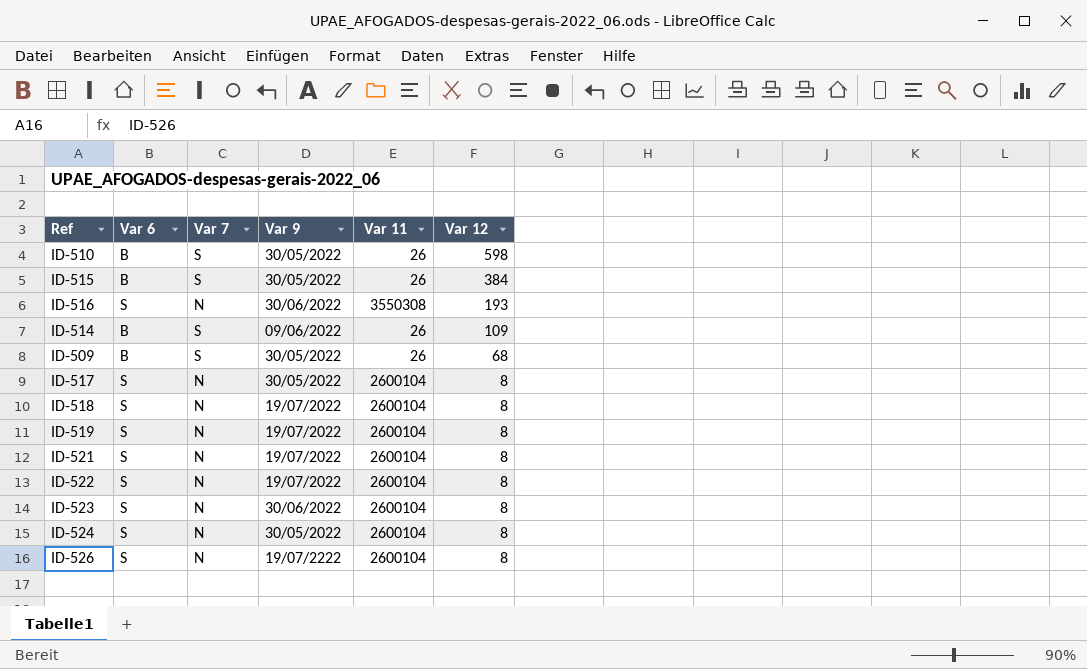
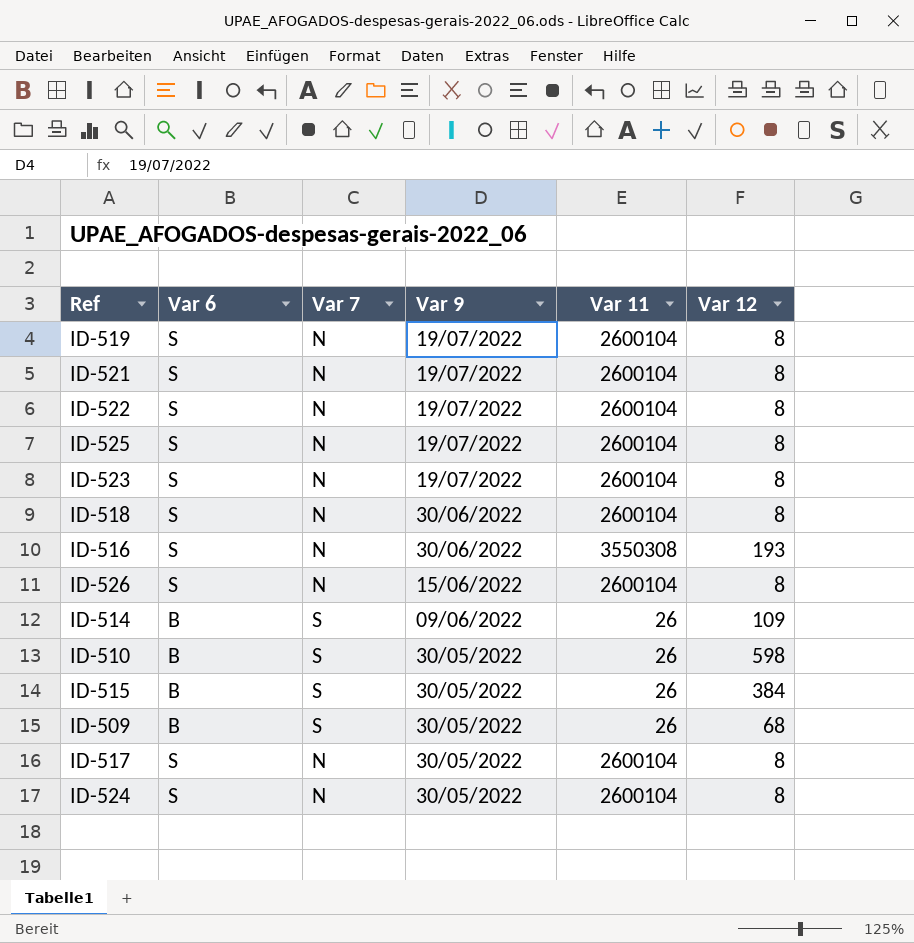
row order: Var 12 descending -> Var 9 descending
row ID-525: none -> S | N | 19/07/2022 | 2600104 | 8
ID-523 | Var 9: 30/06/2022 -> 19/07/2022
ID-518 | Var 9: 19/07/2022 -> 30/06/2022
ID-526 | Var 9: 19/07/2222 -> 15/06/2022

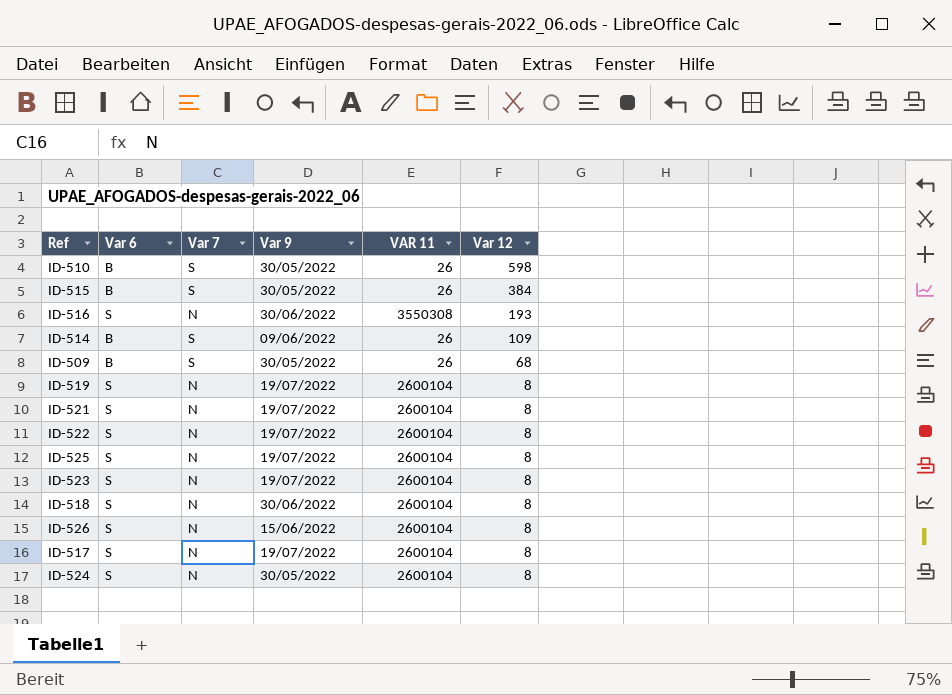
row order: Var 9 descending -> Var 12 descending
column name: Var 11 -> VAR 11
ID-517 | Var 9: 30/05/2022 -> 19/07/2022

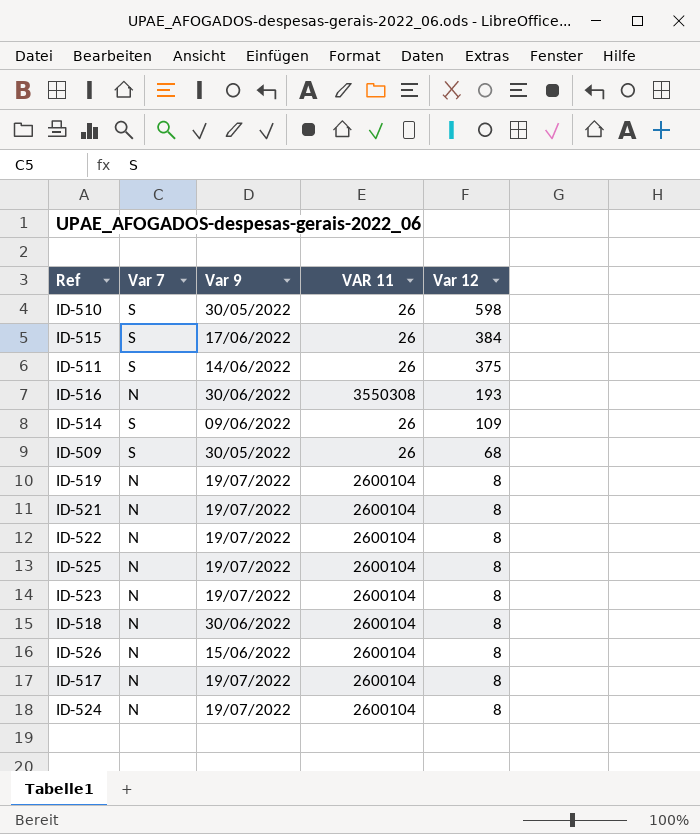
column Var 6 | position: 2 -> none
ID-515 | Var 9: 30/05/2022 -> 17/06/2022
row ID-511: none -> S | 14/06/2022 | 26 | 375
ID-524 | Var 9: 30/05/2022 -> 19/07/2022

